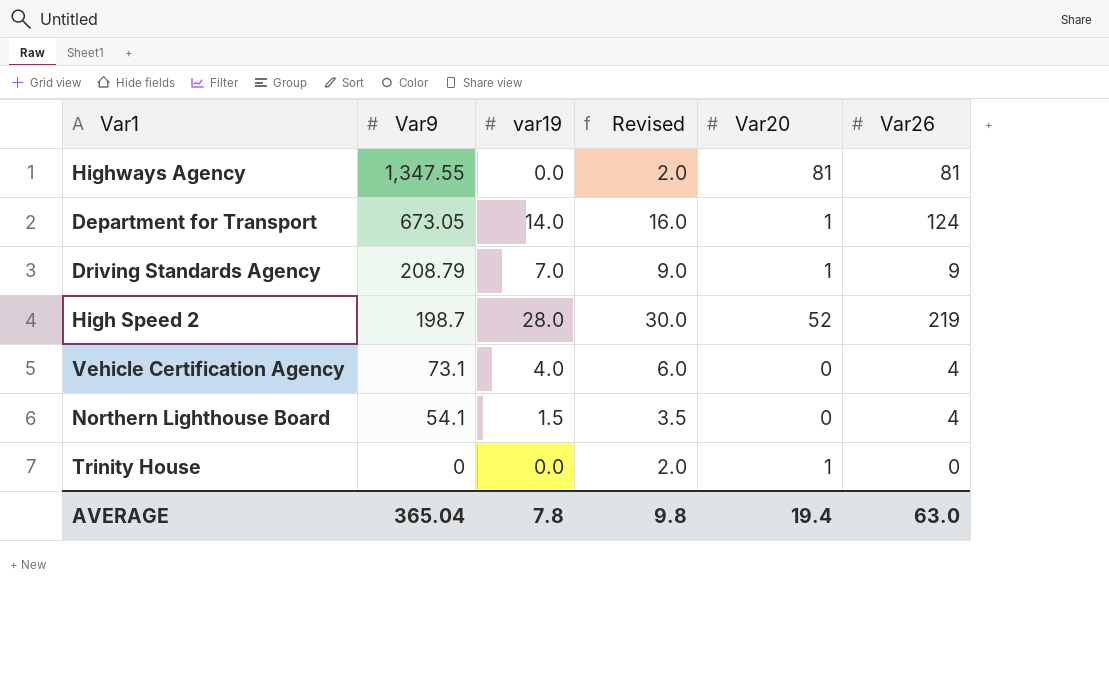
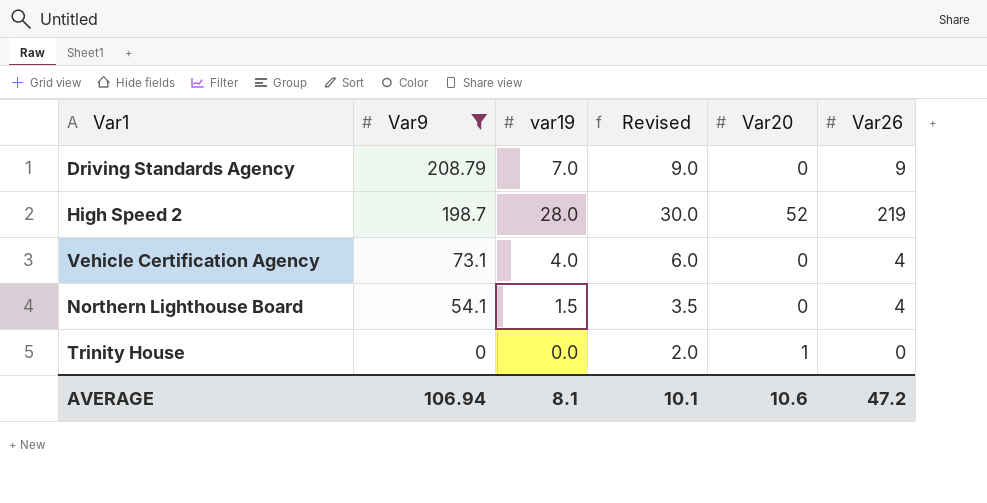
filter: none -> Var9 <= 208.79
Driving Standards Agency | Var20: 1 -> 0
AVERAGE | Var9: 365.04 -> 106.94
AVERAGE | var19: 7.8 -> 8.1
AVERAGE | Revised: 9.8 -> 10.1
AVERAGE | Var20: 19.4 -> 10.6
AVERAGE | Var26: 63.0 -> 47.2

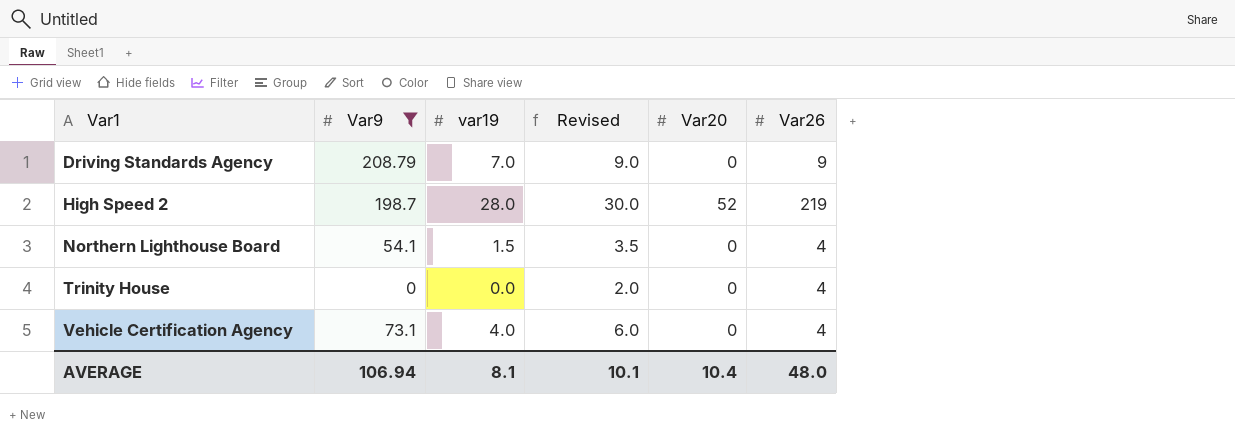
row order: Var9 descending -> Var1 ascending
Trinity House | Var20: 1 -> 0
Trinity House | Var26: 0 -> 4
AVERAGE | Var20: 10.6 -> 10.4
AVERAGE | Var26: 47.2 -> 48.0

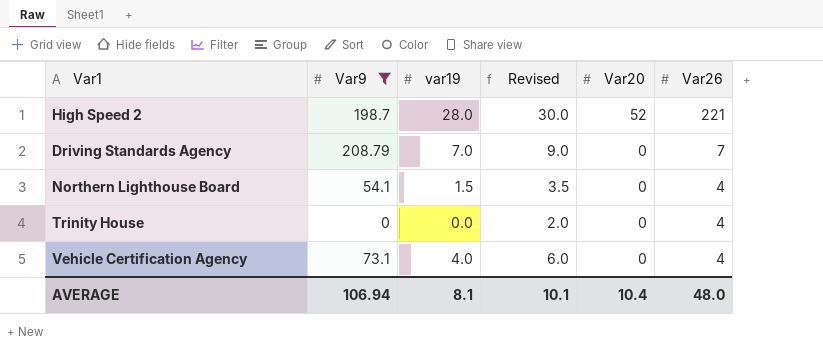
row order: Var1 ascending -> Var20 descending
High Speed 2 | Var26: 219 -> 221
Driving Standards Agency | Var26: 9 -> 7

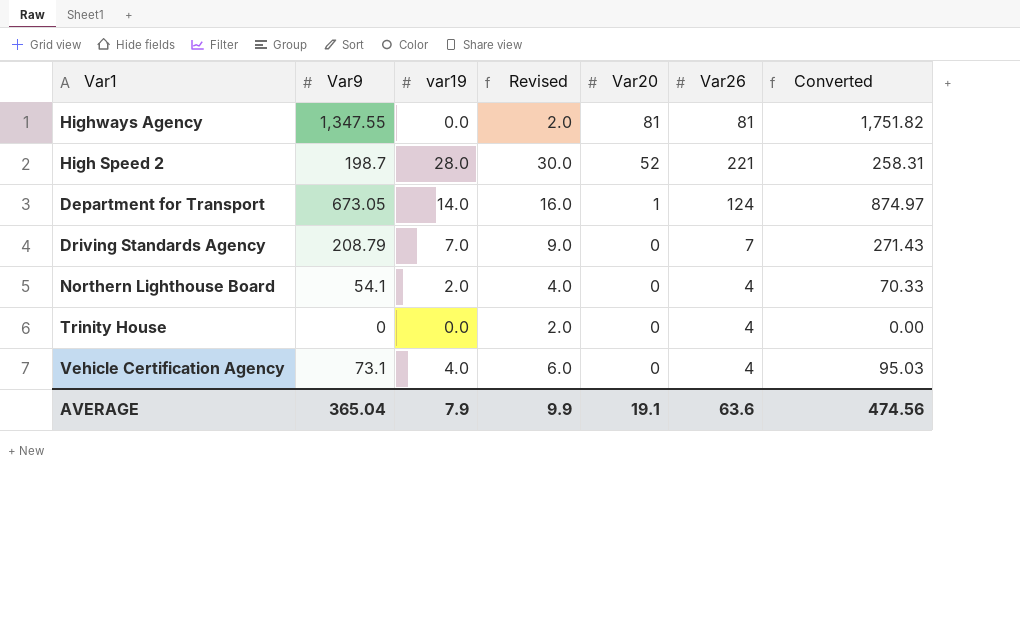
filter: Var9 <= 208.79 -> none
column Converted | formula: none -> [Var9] * 1.3
Northern Lighthouse Board | var19: 1.5 -> 2.0
Northern Lighthouse Board | Revised: 3.5 -> 4.0
AVERAGE | Var9: 106.94 -> 365.04
AVERAGE | var19: 8.1 -> 7.9
AVERAGE | Revised: 10.1 -> 9.9
AVERAGE | Var20: 10.4 -> 19.1
AVERAGE | Var26: 48.0 -> 63.6

